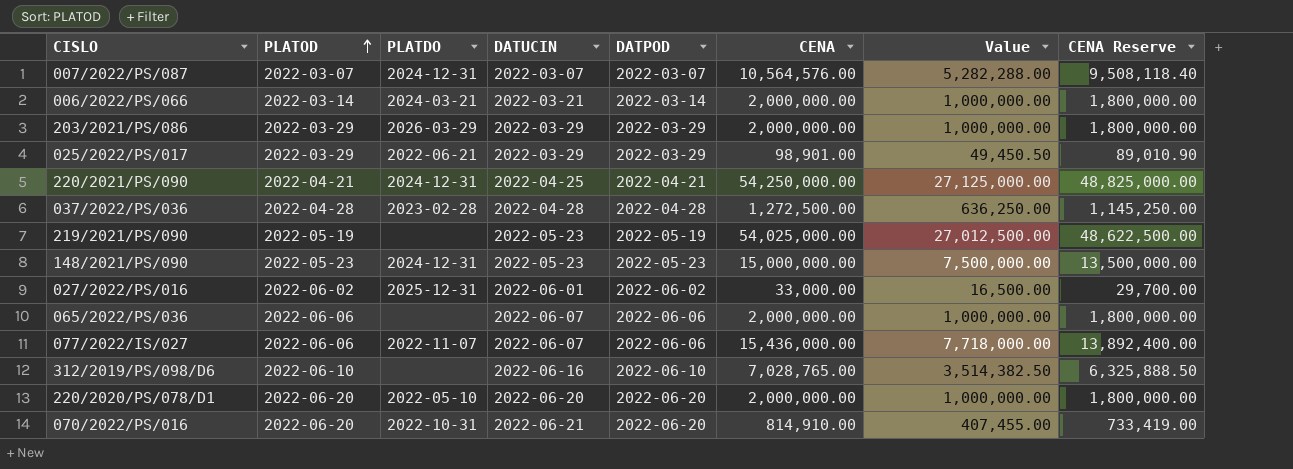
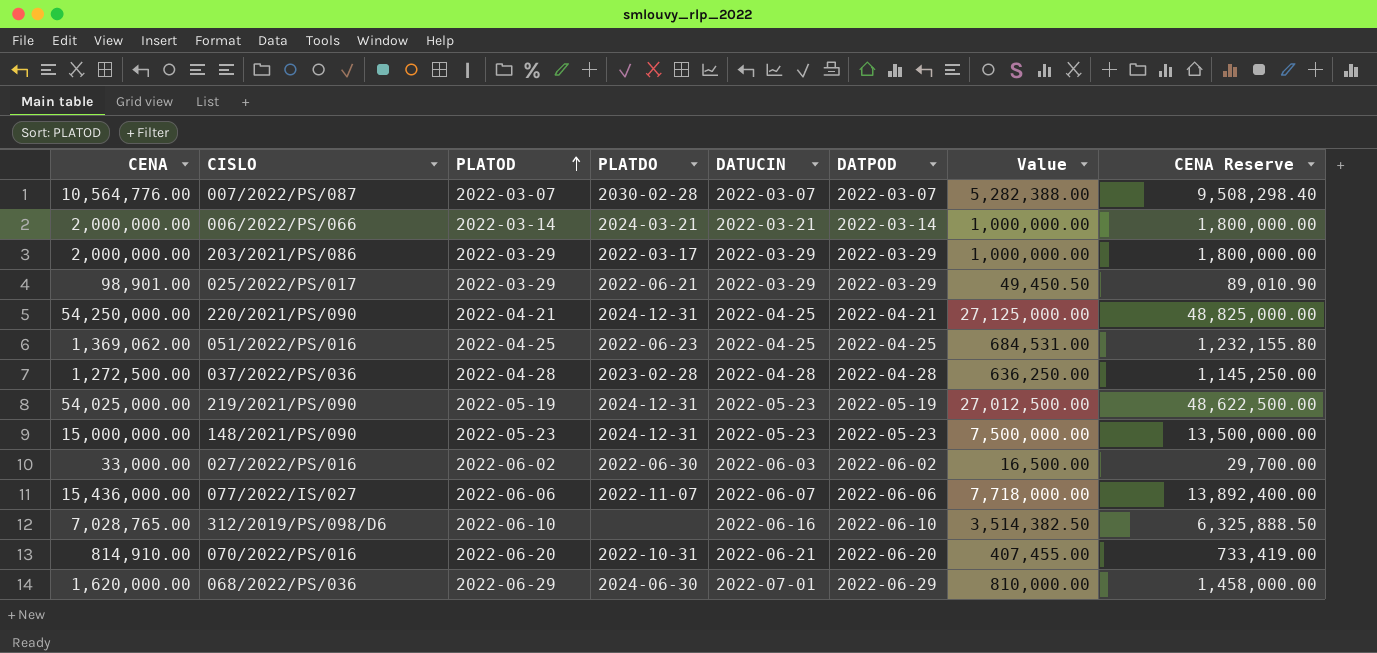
column CENA | position: 6 -> 1
row 065/2022/PS/036: 2022-06-06 | none | 2022-06-07 | 2022-06-06 | 2,000,000.00 | 1,000,000.00 | 1,800,000.00 -> none
row 220/2020/PS/078/D1: 2022-06-20 | 2022-05-10 | 2022-06-20 | 2022-06-20 | 2,000,000.00 | 1,000,000.00 | 1,800,000.00 -> none
007/2022/PS/087 | CENA: 10,564,576.00 -> 10,564,776.00
007/2022/PS/087 | PLATDO: 2024-12-31 -> 2030-02-28
007/2022/PS/087 | Value: 5,282,288.00 -> 5,282,388.00
007/2022/PS/087 | CENA Reserve: 9,508,118.40 -> 9,508,298.40
203/2021/PS/086 | PLATDO: 2026-03-29 -> 2022-03-17
row 051/2022/PS/016: none -> 1,369,062.00 | 2022-04-25 | 2022-06-23 | 2022-04-25 | 2022-04-25 | 684,531.00 | 1,232,155.80
219/2021/PS/090 | PLATDO: none -> 2024-12-31
027/2022/PS/016 | PLATDO: 2025-12-31 -> 2022-06-30
027/2022/PS/016 | DATUCIN: 2022-06-01 -> 2022-06-03
row 068/2022/PS/036: none -> 1,620,000.00 | 2022-06-29 | 2024-06-30 | 2022-07-01 | 2022-06-29 | 810,000.00 | 1,458,000.00

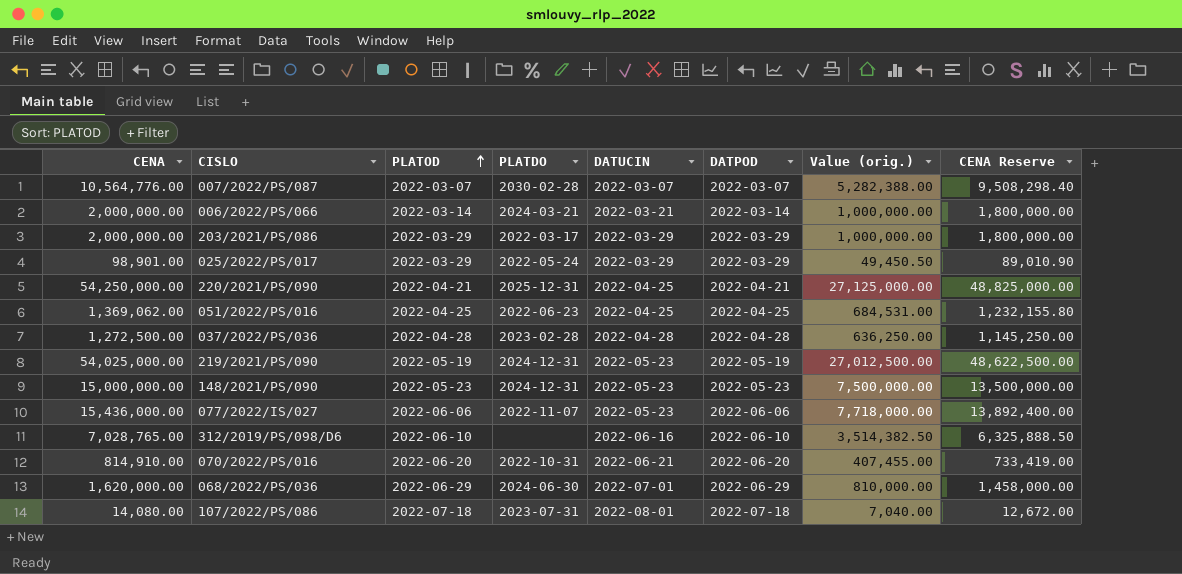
column name: Value -> Value (orig.)
row 027/2022/PS/016: 33,000.00 | 2022-06-02 | 2022-06-30 | 2022-06-03 | 2022-06-02 | 16,500.00 | 29,700.00 -> none
025/2022/PS/017 | PLATDO: 2022-06-21 -> 2022-05-24
220/2021/PS/090 | PLATDO: 2024-12-31 -> 2025-12-31
077/2022/IS/027 | DATUCIN: 2022-06-07 -> 2022-05-23
row 107/2022/PS/086: none -> 14,080.00 | 2022-07-18 | 2023-07-31 | 2022-08-01 | 2022-07-18 | 7,040.00 | 12,672.00

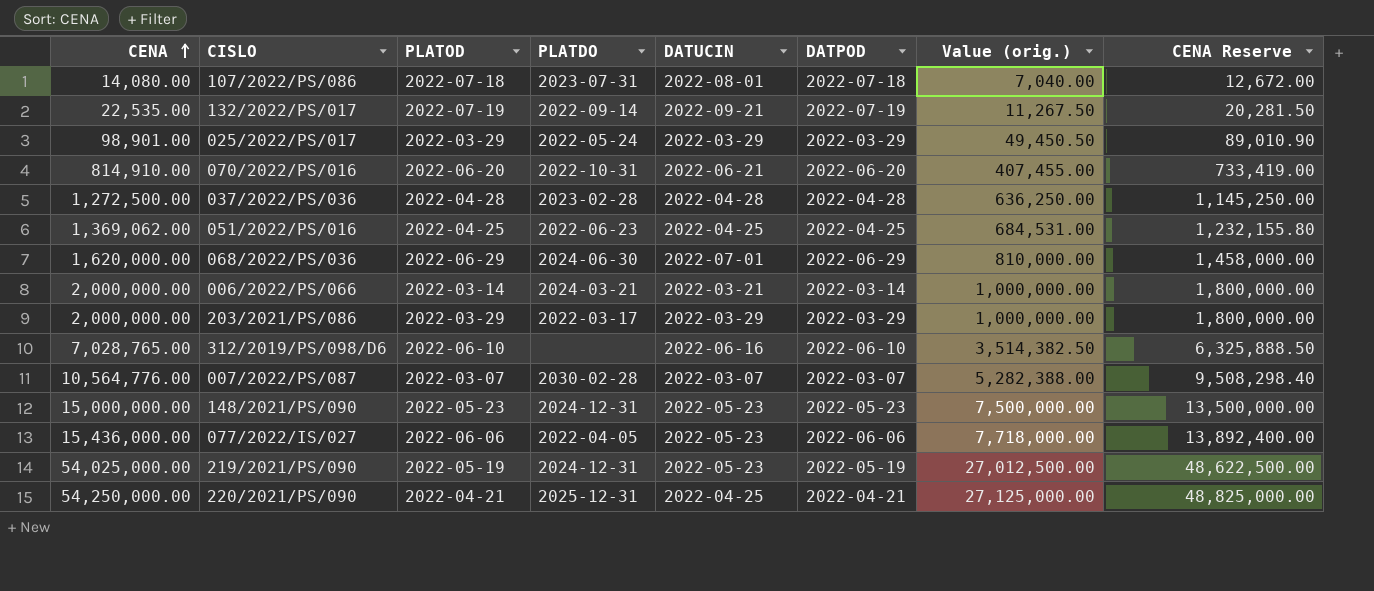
row order: PLATOD ascending -> CENA ascending
row 132/2022/PS/017: none -> 22,535.00 | 2022-07-19 | 2022-09-14 | 2022-09-21 | 2022-07-19 | 11,267.50 | 20,281.50
077/2022/IS/027 | PLATDO: 2022-11-07 -> 2022-04-05

